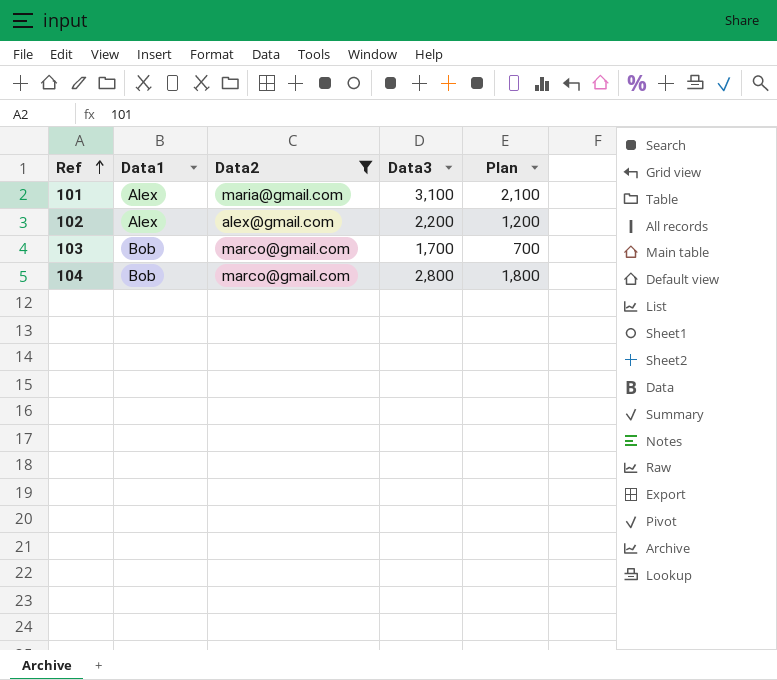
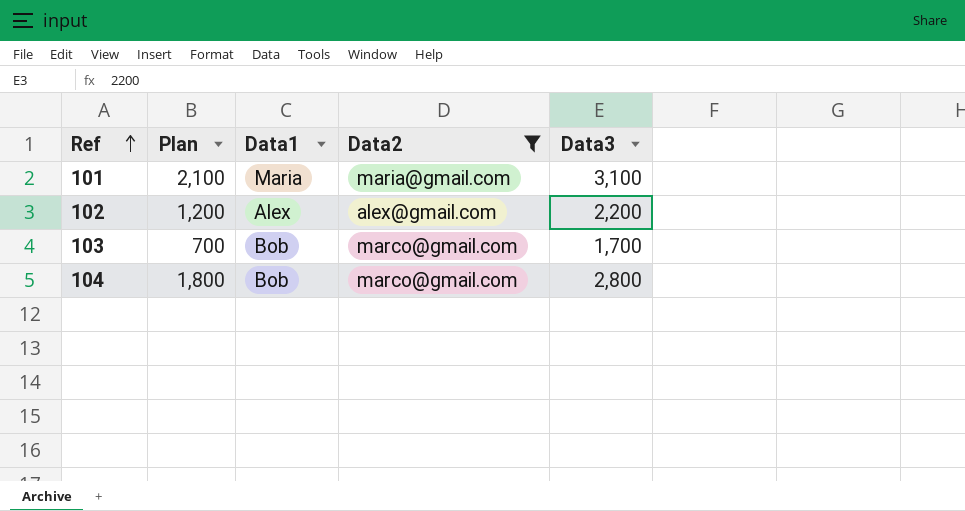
column Plan | position: 5 -> 2
101 | Data1: Alex -> Maria

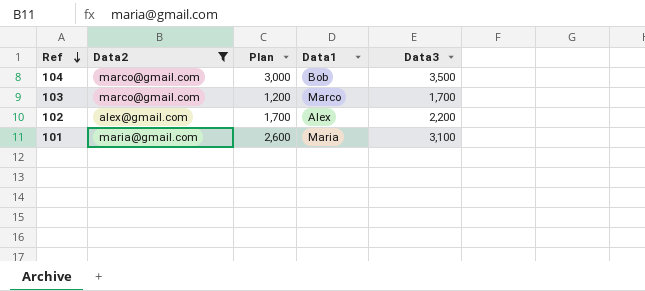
row order: Ref ascending -> Ref descending
column Data2 | position: 4 -> 2
column Plan | formula: [Data3] - 1000 -> [Data3] - 500
104 | Data3: 2,800 -> 3,500
103 | Data1: Bob -> Marco

